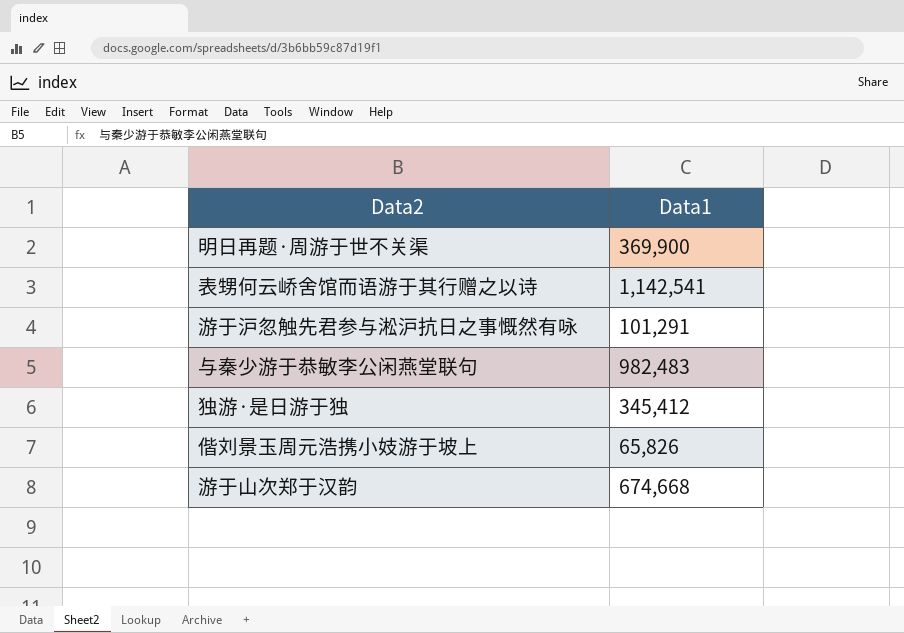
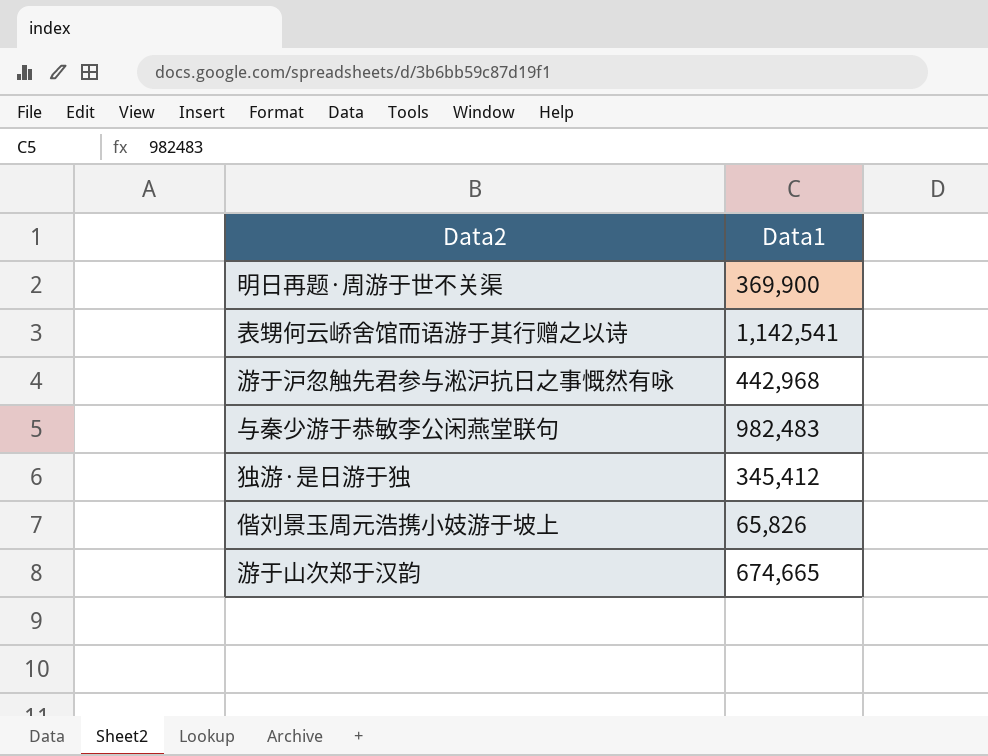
游于沪忽触先君参与淞沪抗日之事慨然有咏 | Data1: 101,291 -> 442,968
游于山次郑于汉韵 | Data1: 674,668 -> 674,665

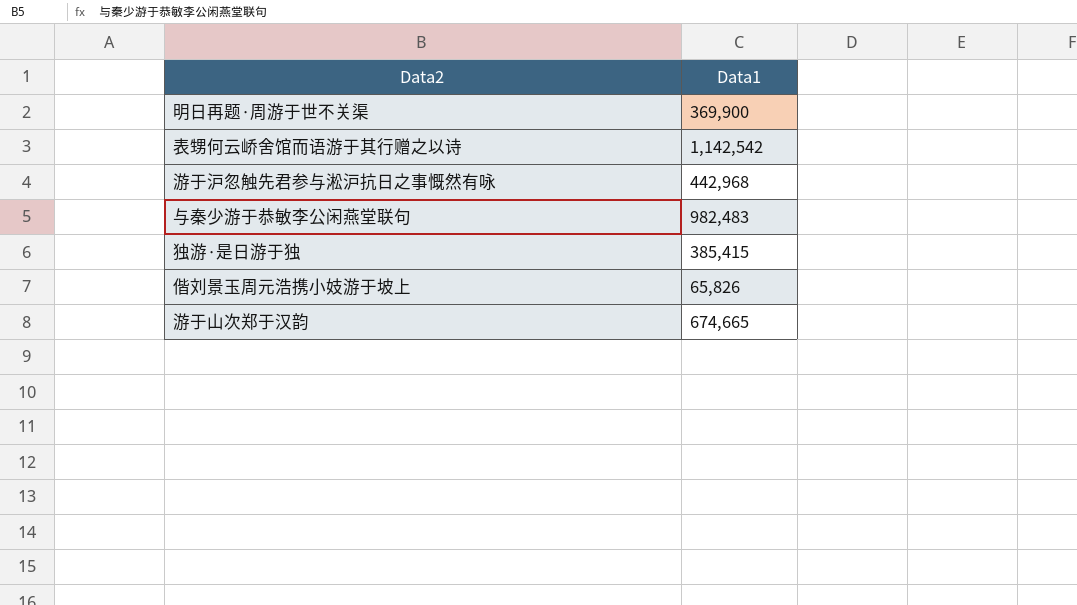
表甥何云峤舍馆而语游于其行赠之以诗 | Data1: 1,142,541 -> 1,142,542
独游·是日游于独 | Data1: 345,412 -> 385,415

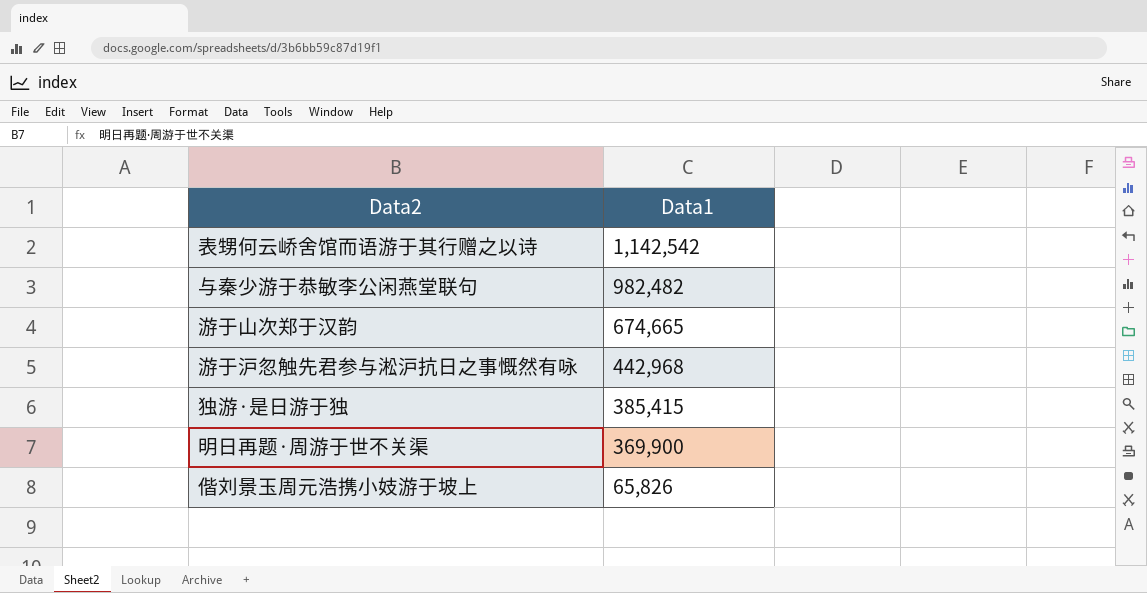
row order: none -> Data1 descending
与秦少游于恭敏李公闲燕堂联句 | Data1: 982,483 -> 982,482

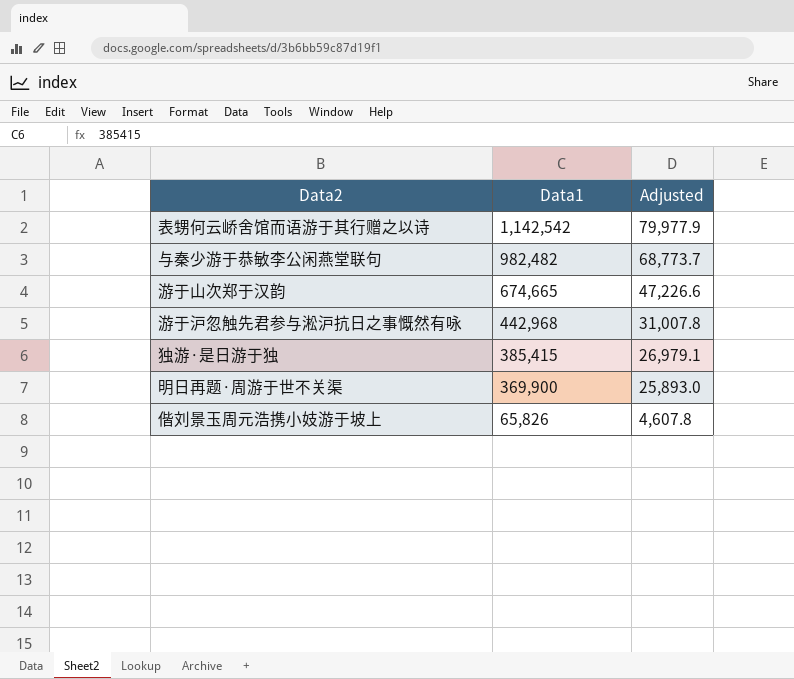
column Adjusted | formula: none -> [Data1] * 0.07

